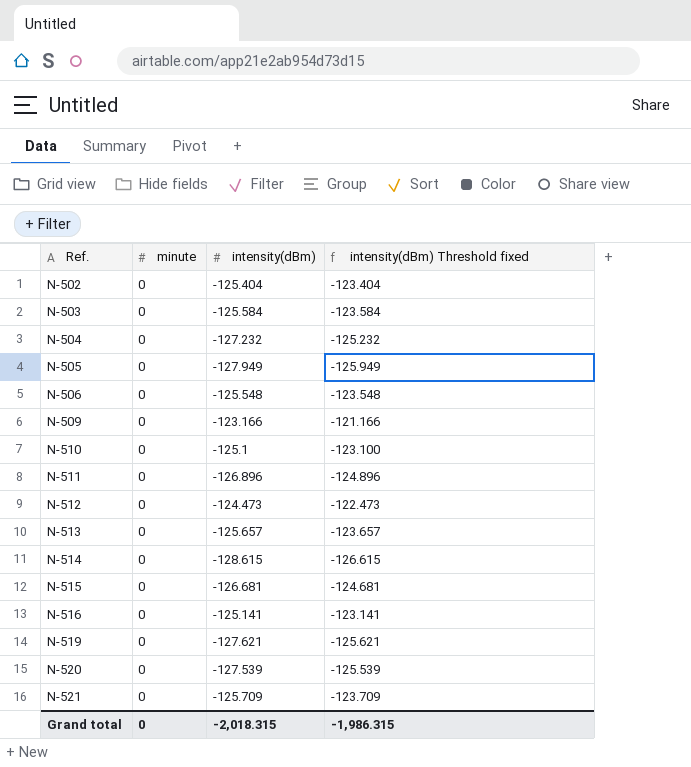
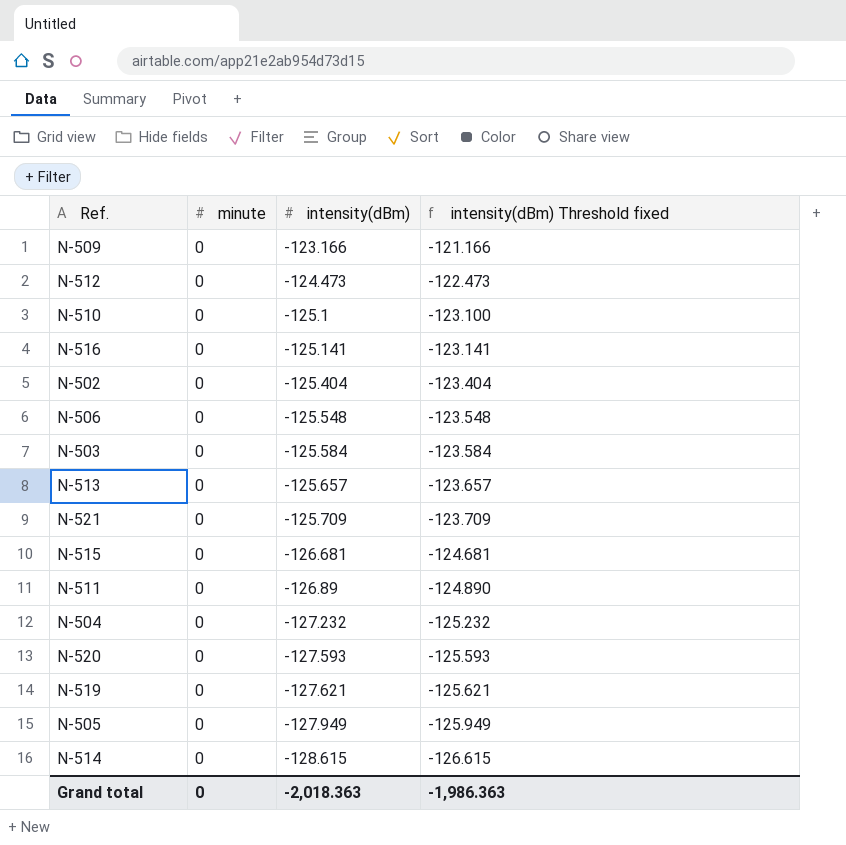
row order: Ref. ascending -> intensity(dBm) descending
N-511 | intensity(dBm): -126.896 -> -126.89
N-511 | intensity(dBm) Threshold fixed: -124.896 -> -124.890
N-520 | intensity(dBm): -127.539 -> -127.593
N-520 | intensity(dBm) Threshold fixed: -125.539 -> -125.593
Grand total | intensity(dBm): -2,018.315 -> -2,018.363
Grand total | intensity(dBm) Threshold fixed: -1,986.315 -> -1,986.363

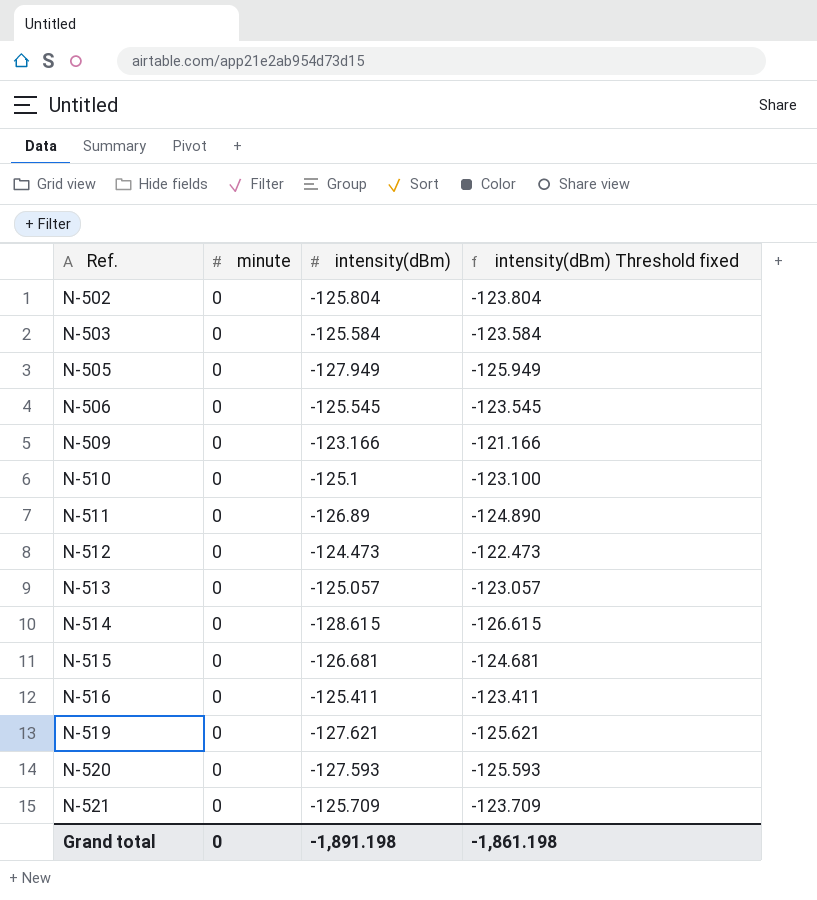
row order: intensity(dBm) descending -> Ref. ascending
row N-504: 0 | -127.232 | -125.232 -> none
N-502 | intensity(dBm): -125.404 -> -125.804
N-502 | intensity(dBm) Threshold fixed: -123.404 -> -123.804
N-506 | intensity(dBm): -125.548 -> -125.545
N-506 | intensity(dBm) Threshold fixed: -123.548 -> -123.545
N-513 | intensity(dBm): -125.657 -> -125.057
N-513 | intensity(dBm) Threshold fixed: -123.657 -> -123.057
N-516 | intensity(dBm): -125.141 -> -125.411
N-516 | intensity(dBm) Threshold fixed: -123.141 -> -123.411
Grand total | intensity(dBm): -2,018.363 -> -1,891.198
Grand total | intensity(dBm) Threshold fixed: -1,986.363 -> -1,861.198

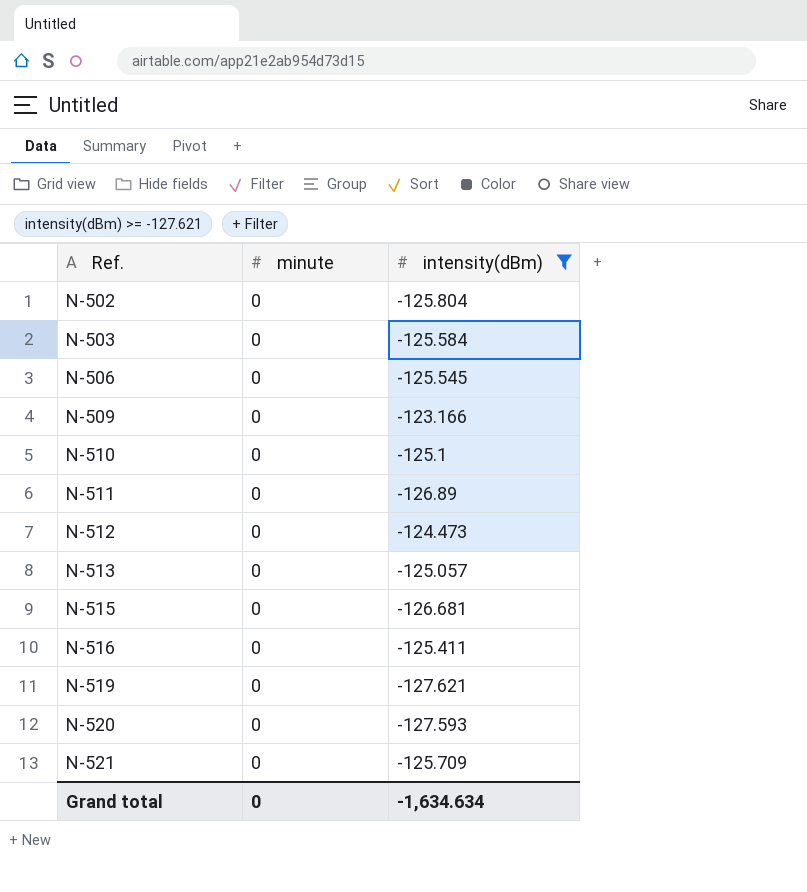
filter: none -> intensity(dBm) >= -127.621
column intensity(dBm) Threshold fixed | formula: [intensity(dBm)] + 2 -> none
Grand total | intensity(dBm): -1,891.198 -> -1,634.634

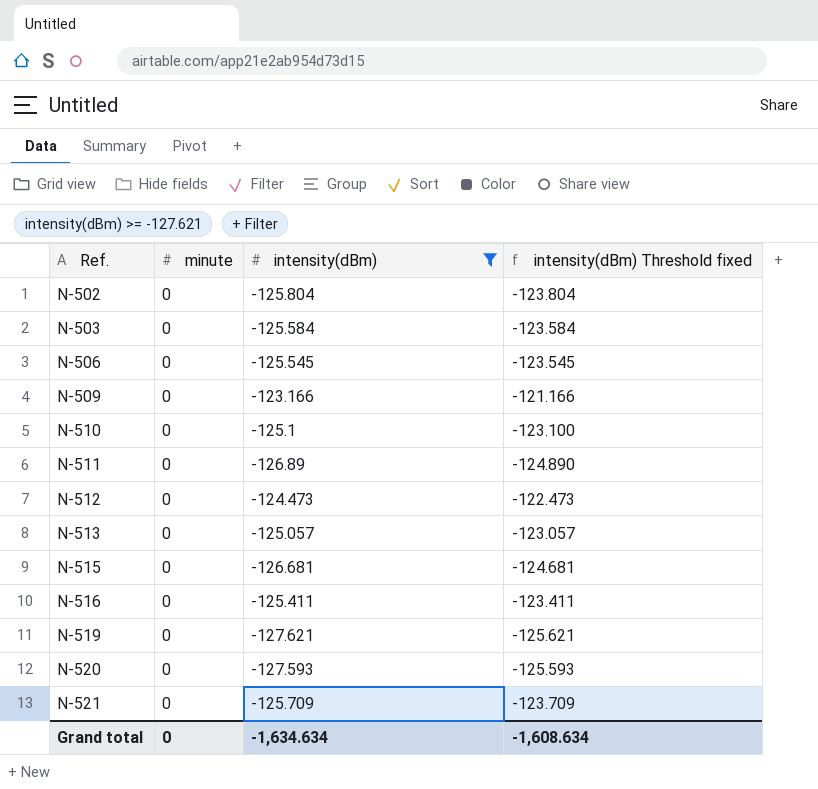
column intensity(dBm) Threshold fixed | formula: none -> [intensity(dBm)] + 2

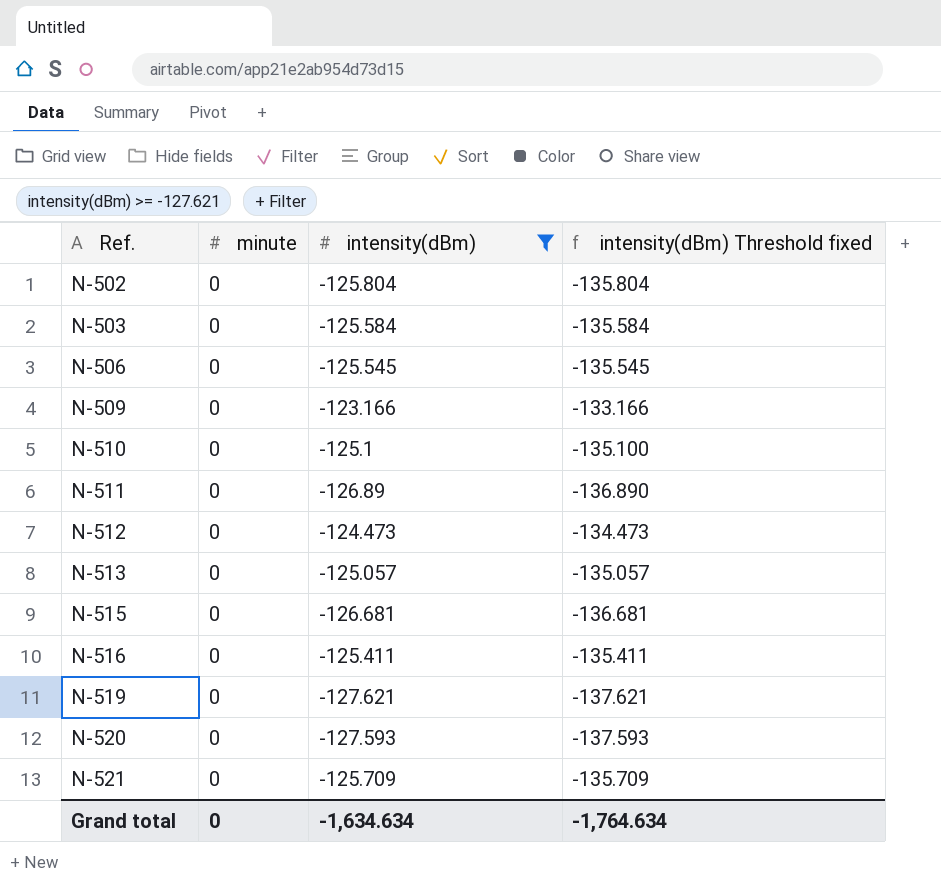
column intensity(dBm) Threshold fixed | formula: [intensity(dBm)] + 2 -> [intensity(dBm)] - 10
Grand total | intensity(dBm) Threshold fixed: -1,608.634 -> -1,764.634

